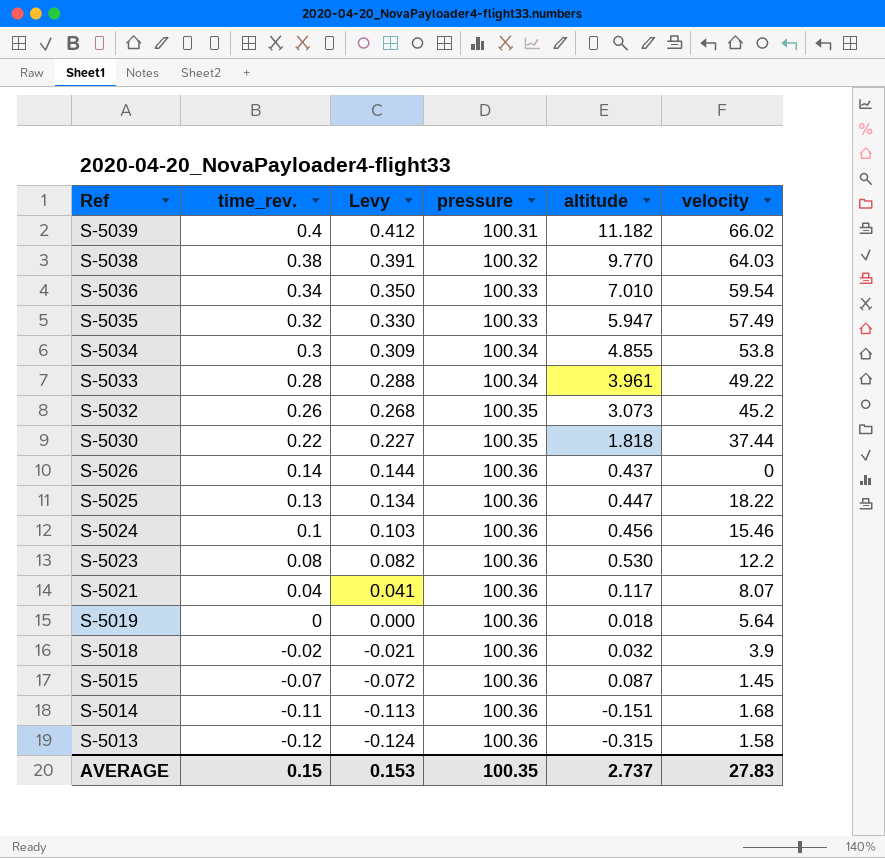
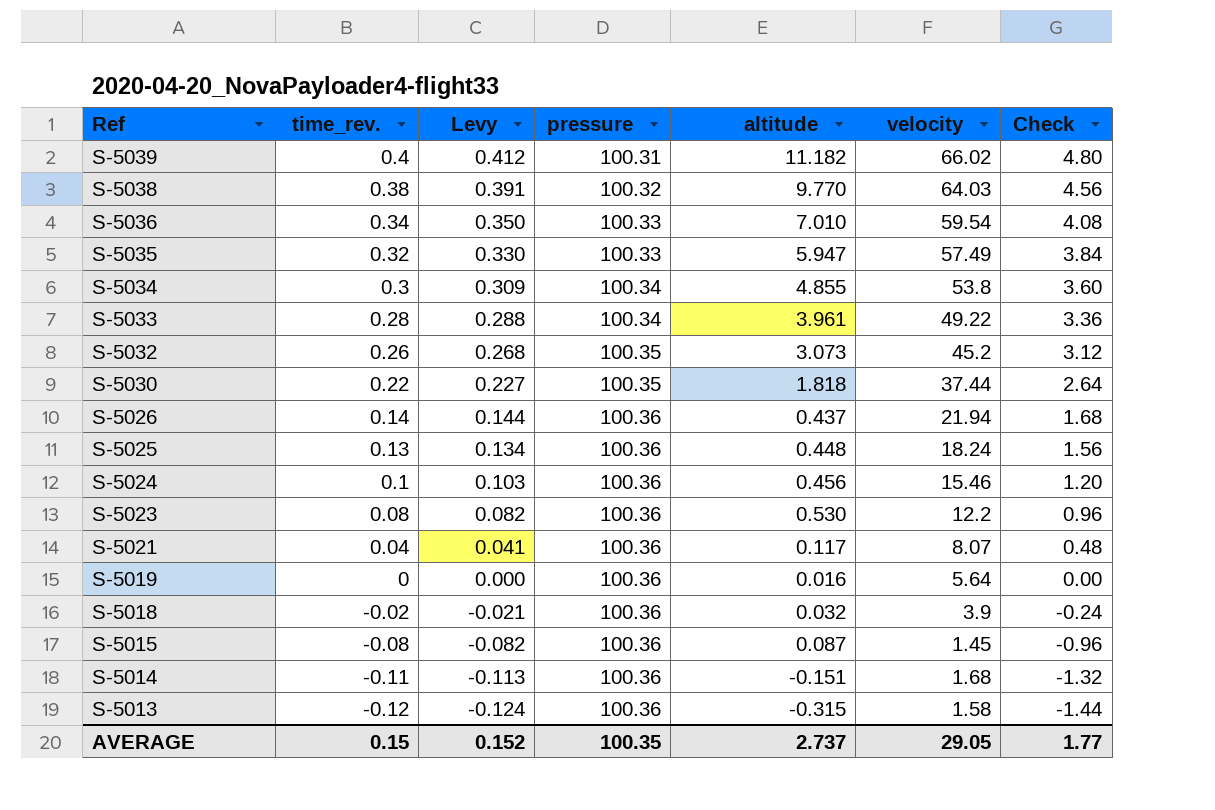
column Check | formula: none -> [time_rev.] * 12
S-5026 | velocity: 0 -> 21.94
S-5025 | altitude: 0.447 -> 0.448
S-5025 | velocity: 18.22 -> 18.24
S-5019 | altitude: 0.018 -> 0.016
S-5015 | time_rev.: -0.07 -> -0.08
S-5015 | Levy: -0.072 -> -0.082
AVERAGE | Levy: 0.153 -> 0.152
AVERAGE | velocity: 27.83 -> 29.05

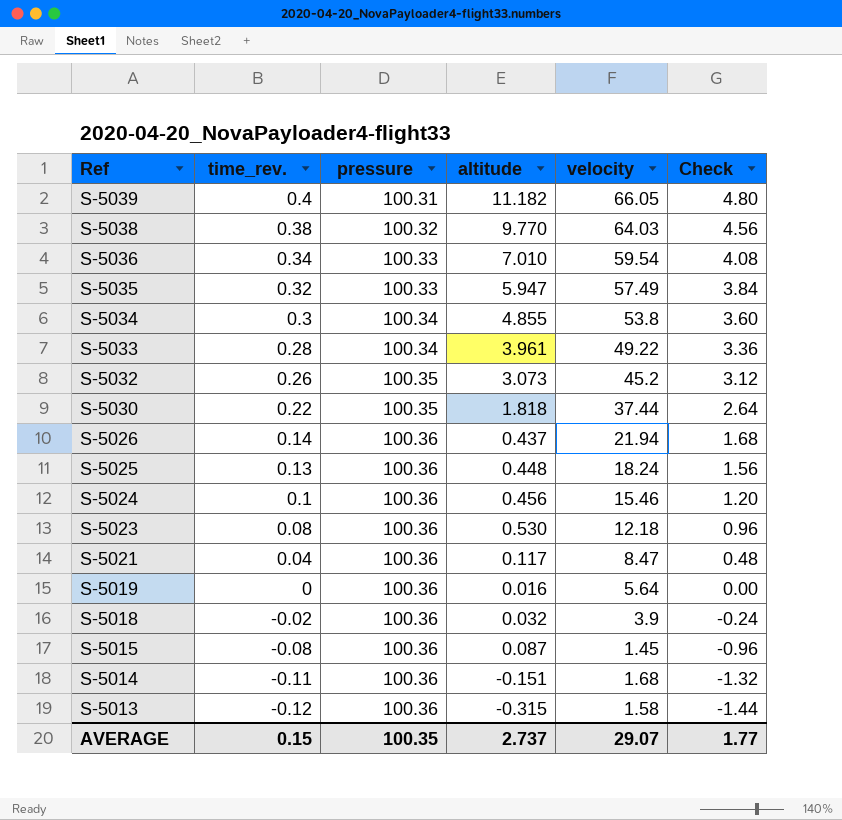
column Levy | formula: [time_rev.] * 1.03 -> none
S-5039 | velocity: 66.02 -> 66.05
S-5023 | velocity: 12.2 -> 12.18
S-5021 | velocity: 8.07 -> 8.47
AVERAGE | velocity: 29.05 -> 29.07

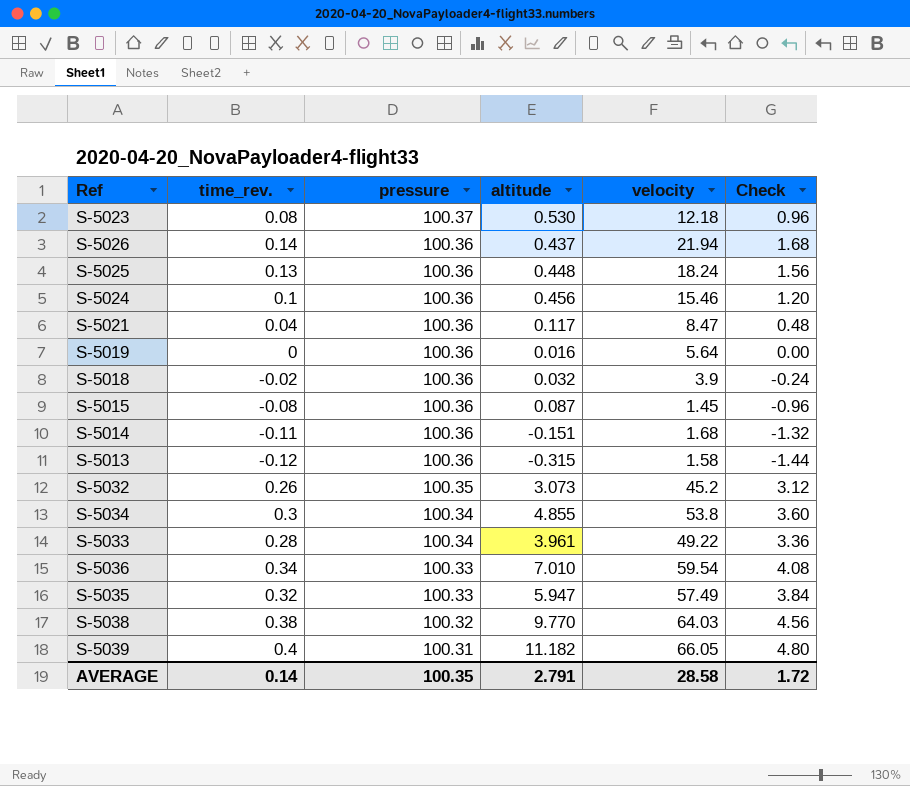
row order: Ref descending -> pressure descending
row S-5030: 0.22 | 100.35 | 1.818 | 37.44 | 2.64 -> none
S-5023 | pressure: 100.36 -> 100.37
AVERAGE | time_rev.: 0.15 -> 0.14
AVERAGE | altitude: 2.737 -> 2.791
AVERAGE | velocity: 29.07 -> 28.58
AVERAGE | Check: 1.77 -> 1.72

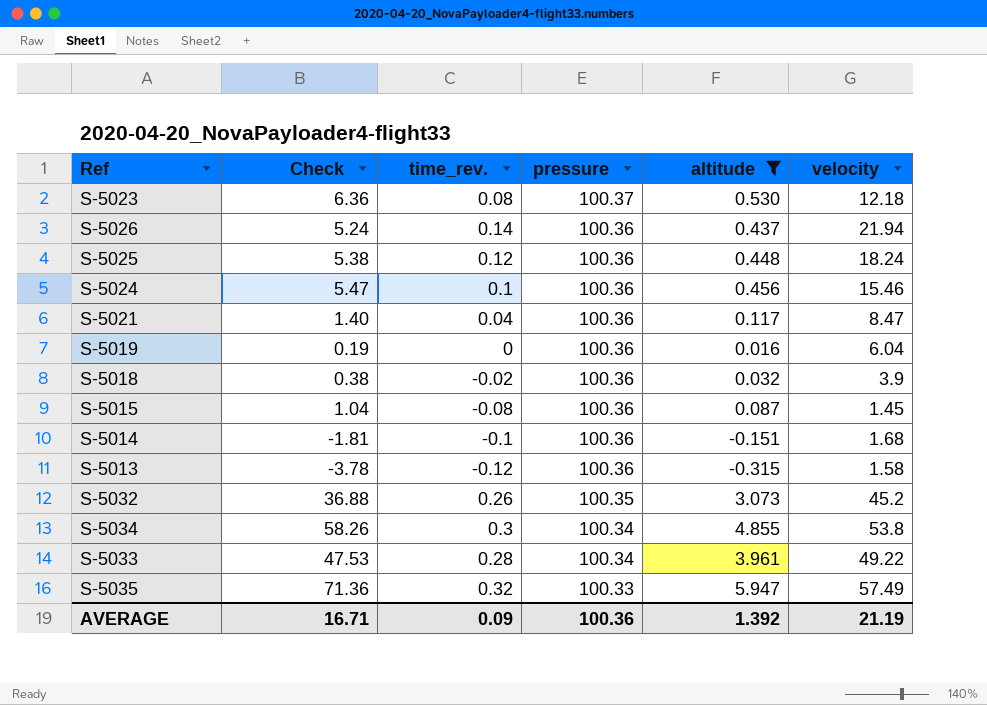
filter: none -> altitude <= 5.947
column Check | formula: [time_rev.] * 12 -> [altitude] * 12
column Check | position: 6 -> 2
S-5025 | time_rev.: 0.13 -> 0.12
S-5019 | velocity: 5.64 -> 6.04
S-5014 | time_rev.: -0.11 -> -0.1
AVERAGE | Check: 1.72 -> 16.71
AVERAGE | time_rev.: 0.14 -> 0.09
AVERAGE | pressure: 100.35 -> 100.36
AVERAGE | altitude: 2.791 -> 1.392
AVERAGE | velocity: 28.58 -> 21.19

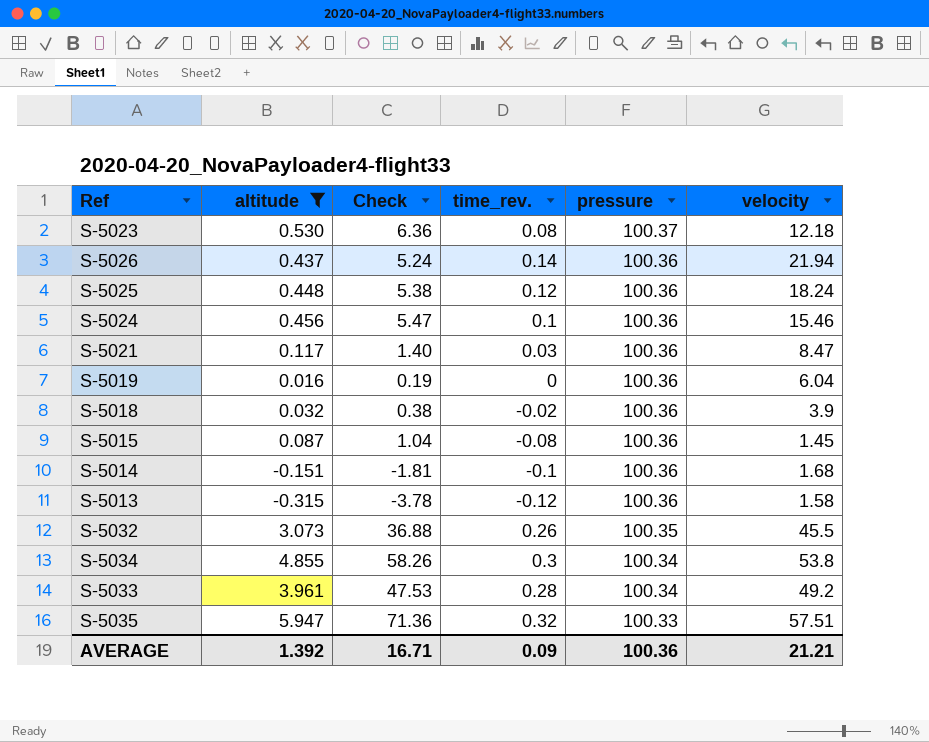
column altitude | position: 5 -> 2
S-5021 | time_rev.: 0.04 -> 0.03
S-5032 | velocity: 45.2 -> 45.5
S-5033 | velocity: 49.22 -> 49.2
S-5035 | velocity: 57.49 -> 57.51
AVERAGE | velocity: 21.19 -> 21.21

